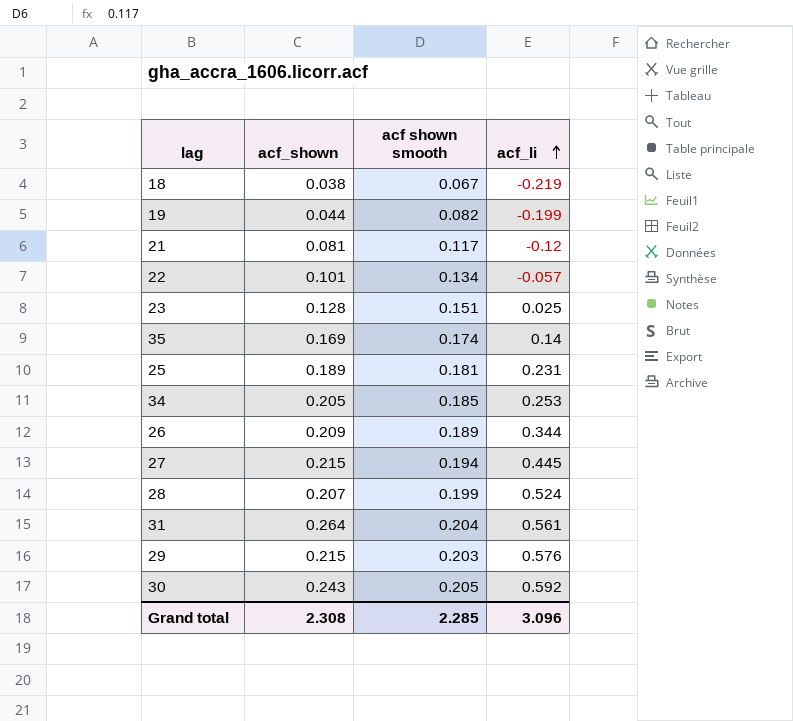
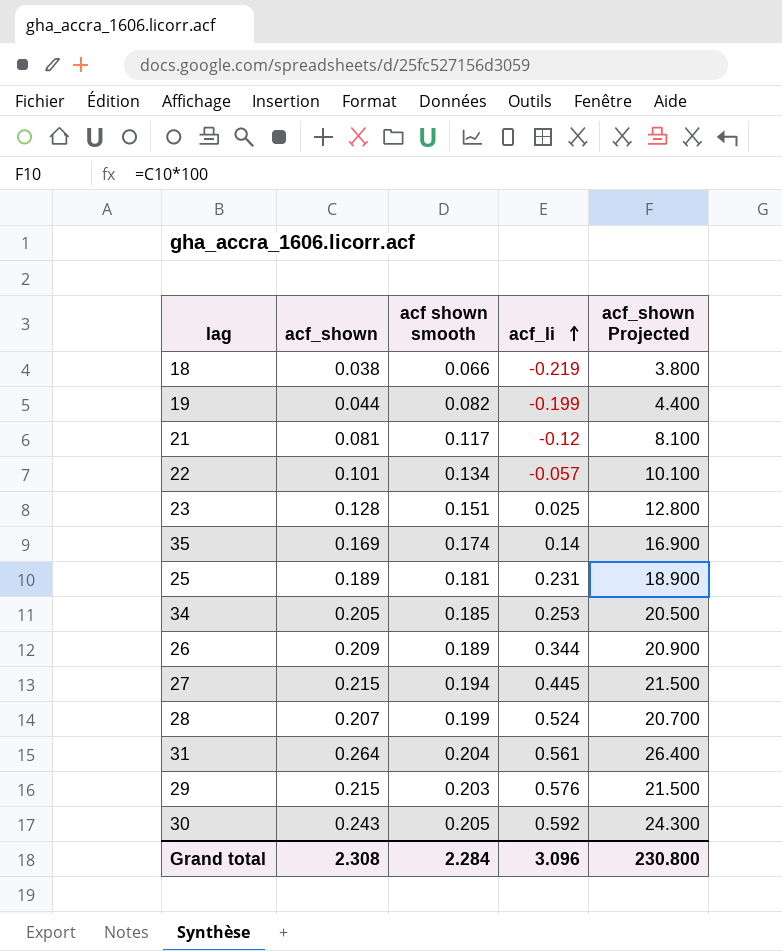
column acf_shown Projected | formula: none -> [acf_shown] * 100
18 | acf shown smooth: 0.067 -> 0.066
Grand total | acf shown smooth: 2.285 -> 2.284

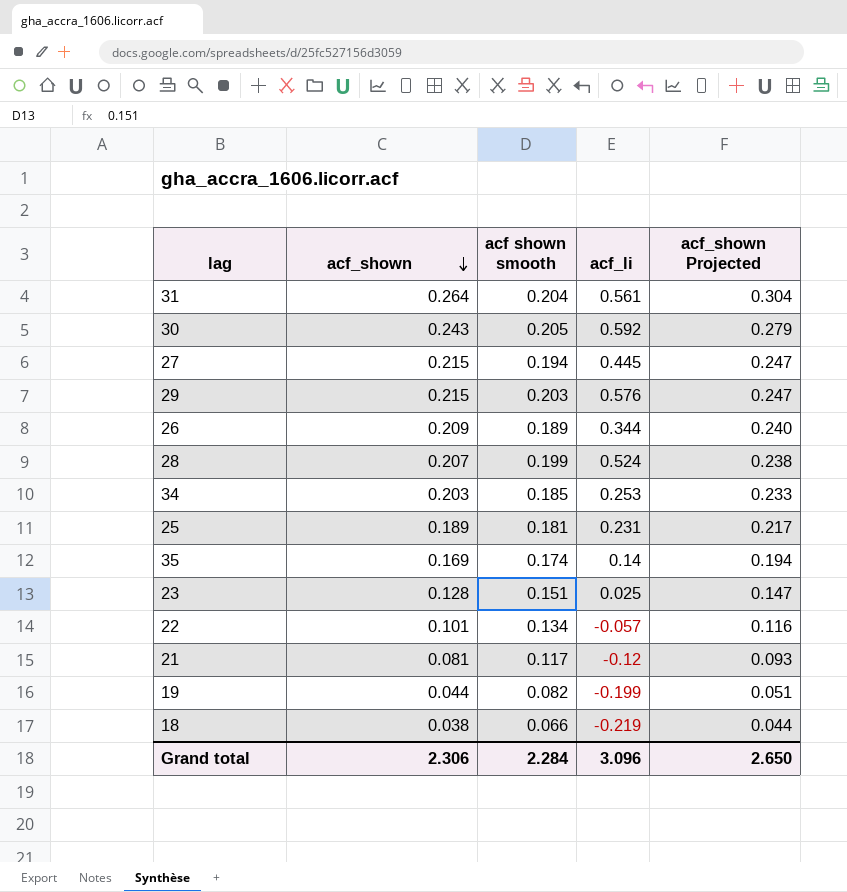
row order: acf_li ascending -> acf_shown descending
column acf_shown Projected | formula: [acf_shown] * 100 -> [acf_shown] * 1.15
34 | acf_shown: 0.205 -> 0.203
Grand total | acf_shown: 2.308 -> 2.306
Grand total | acf_shown Projected: 230.800 -> 2.650

